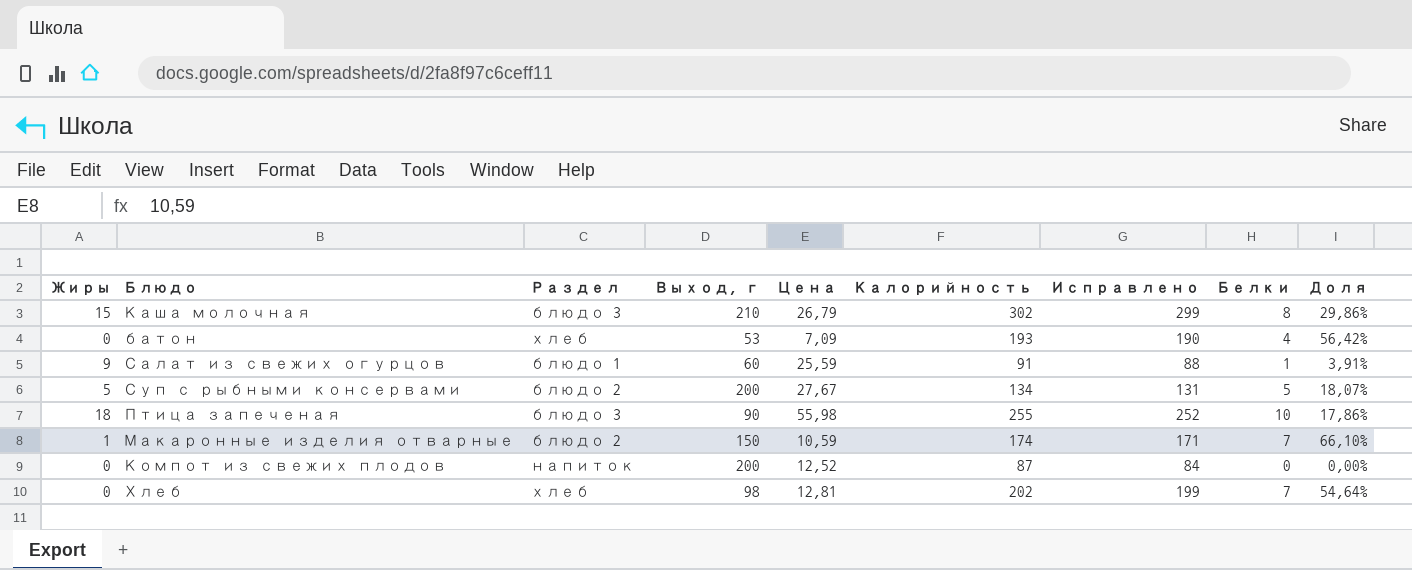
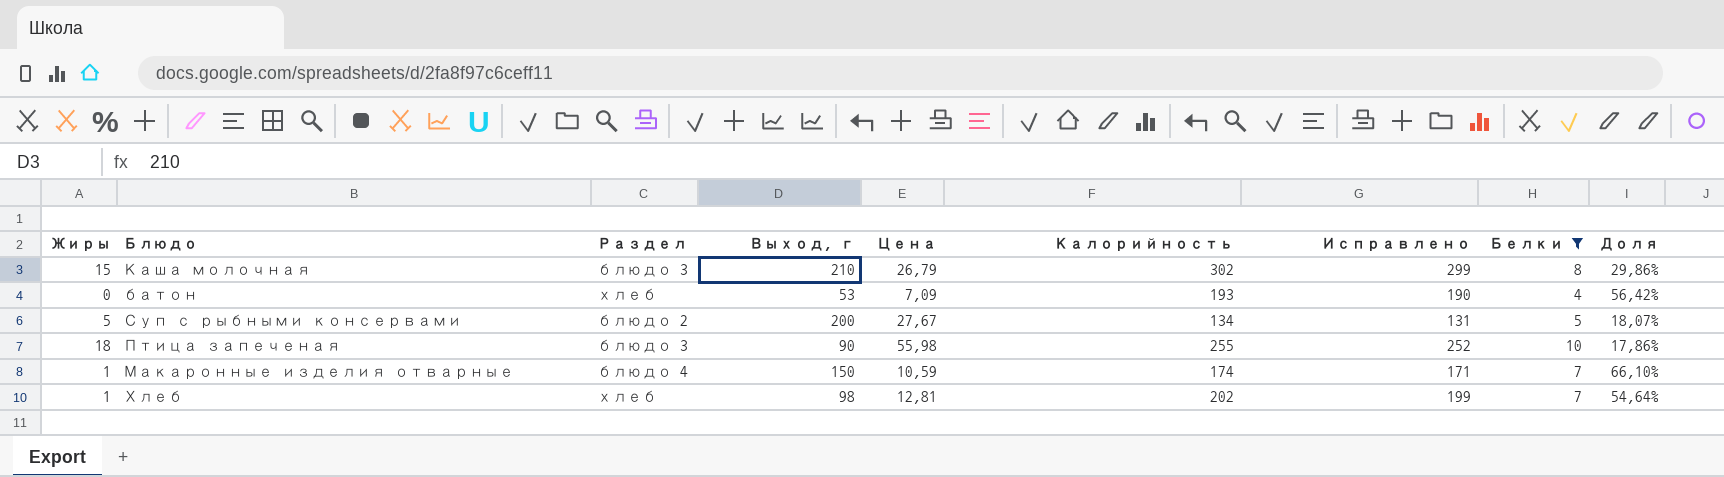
filter: none -> Белки >= 4
Макаронные изделия отварные | Раздел: блюдо 2 -> блюдо 4
Хлеб | Жиры: 0 -> 1

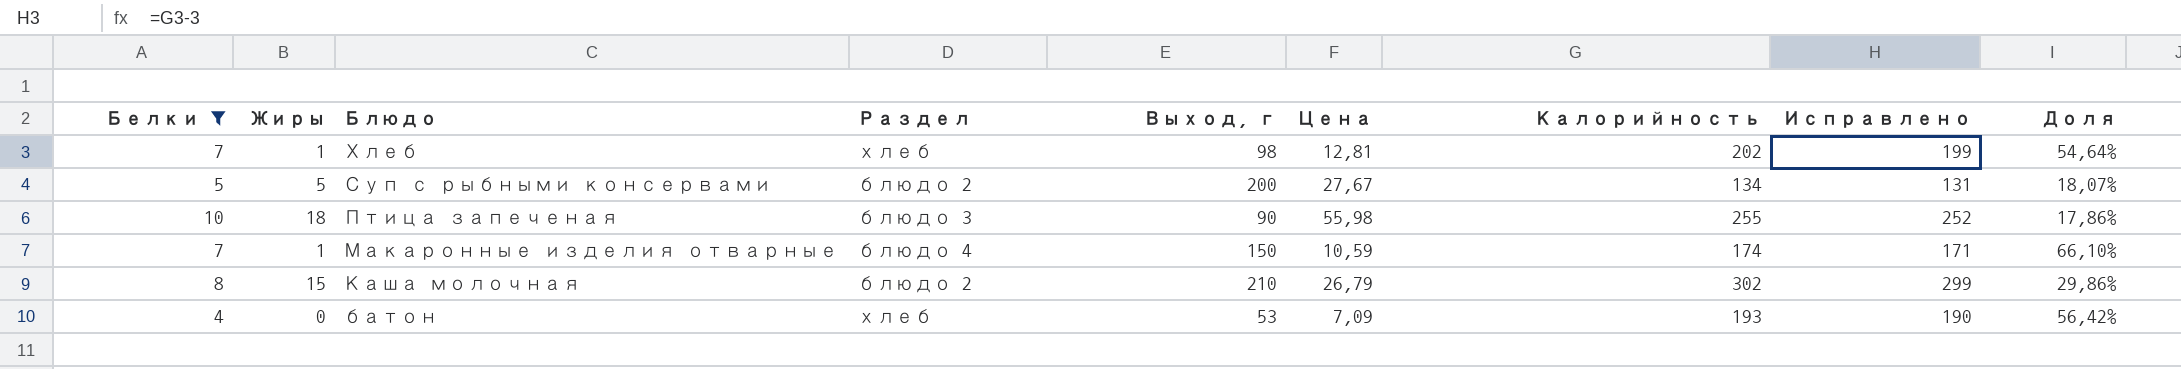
row order: none -> Блюдо descending
column Белки | position: 8 -> 1
Каша молочная | Раздел: блюдо 3 -> блюдо 2

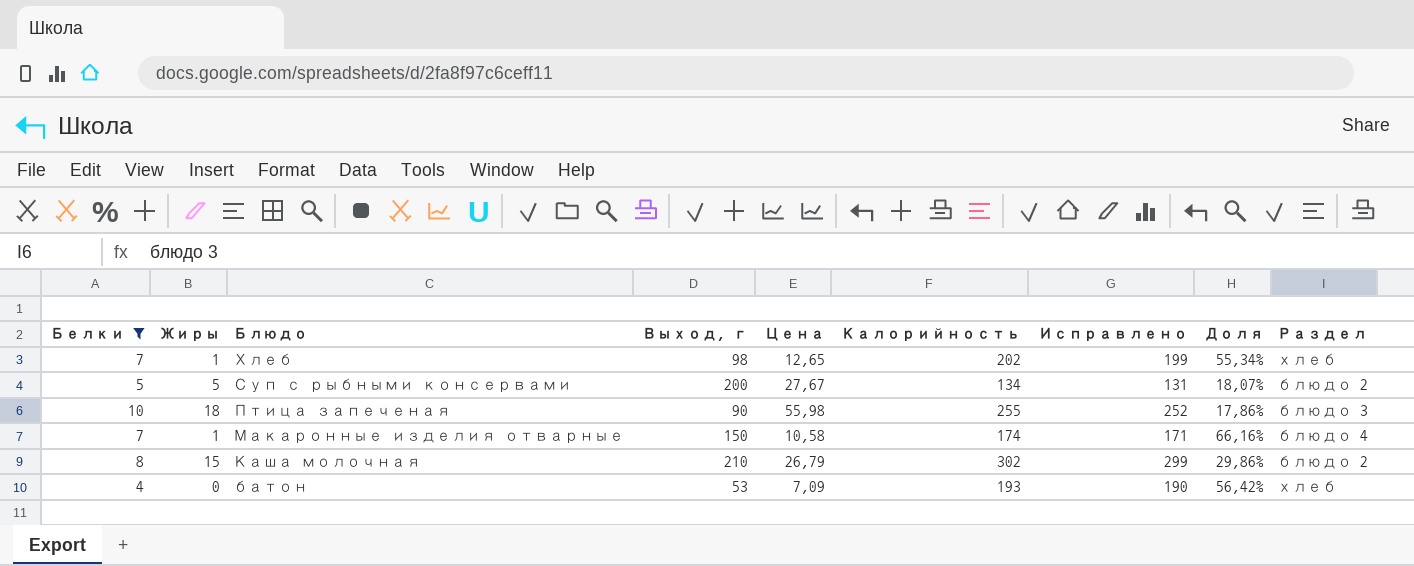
column Раздел | position: 4 -> 9
Хлеб | Цена: 12,81 -> 12,65
Хлеб | Доля: 54,64% -> 55,34%
Макаронные изделия отварные | Цена: 10,59 -> 10,58
Макаронные изделия отварные | Доля: 66,10% -> 66,16%

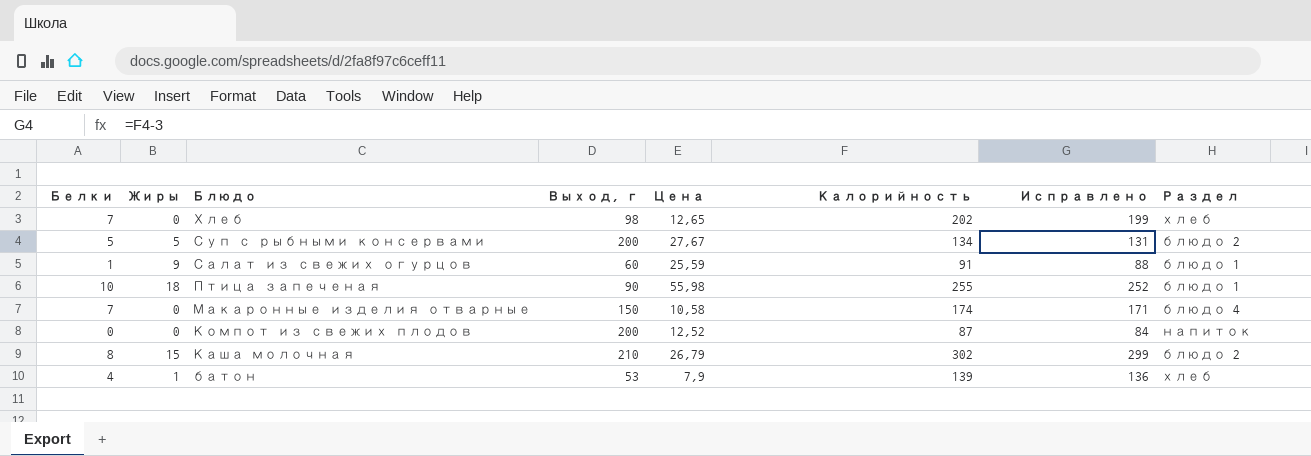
filter: Белки >= 4 -> none
column Доля | formula: [Белки] / [Цена] -> none
Хлеб | Жиры: 1 -> 0
Птица запеченая | Раздел: блюдо 3 -> блюдо 1
Макаронные изделия отварные | Жиры: 1 -> 0
батон | Жиры: 0 -> 1
батон | Цена: 7,09 -> 7,9
батон | Калорийность: 193 -> 139
батон | Исправлено: 190 -> 136

